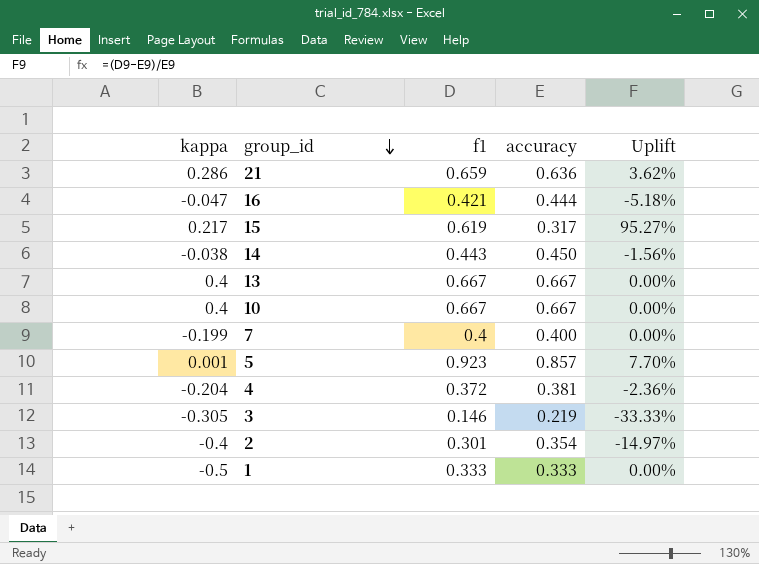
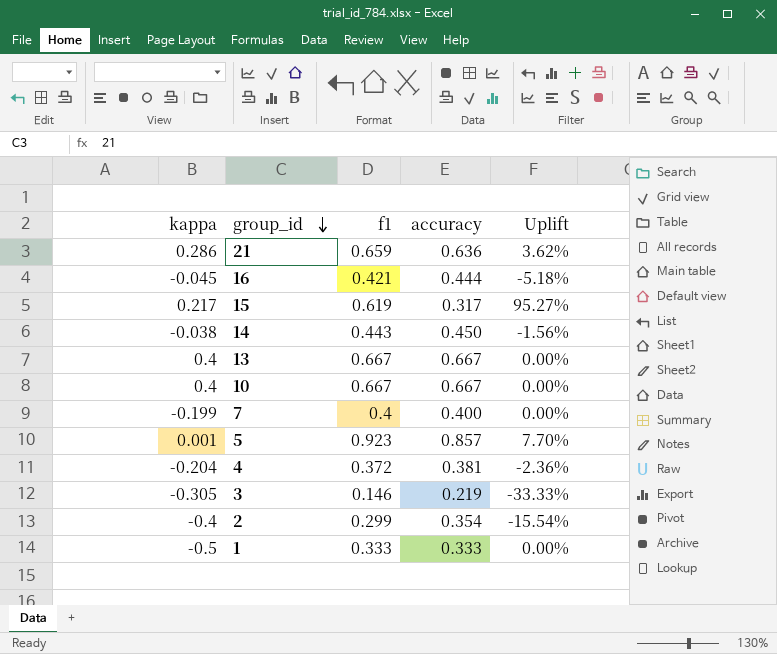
16 | kappa: -0.047 -> -0.045
2 | f1: 0.301 -> 0.299
2 | Uplift: -14.97% -> -15.54%

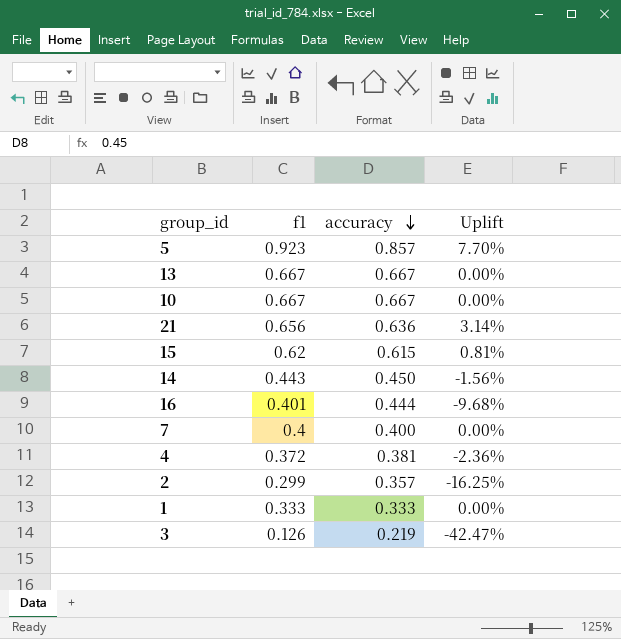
row order: group_id descending -> accuracy descending
column kappa | position: 1 -> none
21 | f1: 0.659 -> 0.656
21 | Uplift: 3.62% -> 3.14%
15 | f1: 0.619 -> 0.62
15 | accuracy: 0.317 -> 0.615
15 | Uplift: 95.27% -> 0.81%
16 | f1: 0.421 -> 0.401
16 | Uplift: -5.18% -> -9.68%
2 | accuracy: 0.354 -> 0.357
2 | Uplift: -15.54% -> -16.25%
3 | f1: 0.146 -> 0.126
3 | Uplift: -33.33% -> -42.47%

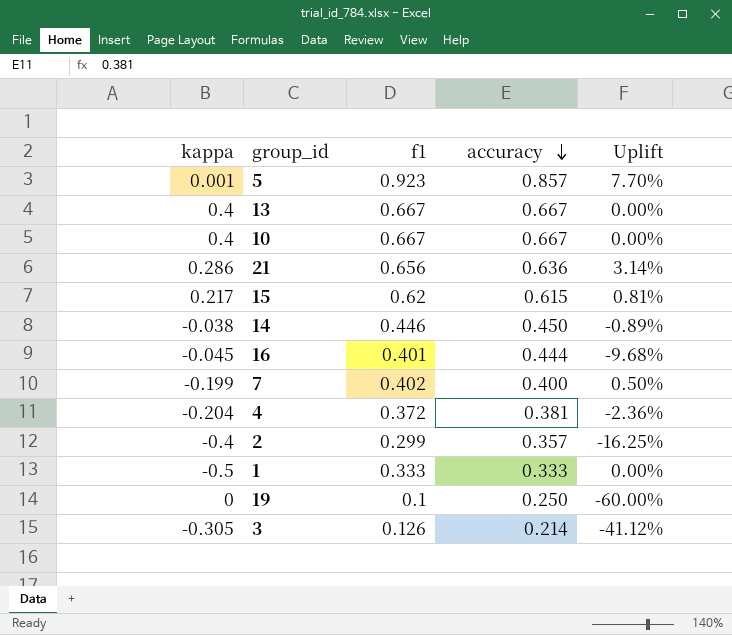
column kappa | position: none -> 1
14 | f1: 0.443 -> 0.446
14 | Uplift: -1.56% -> -0.89%
7 | f1: 0.4 -> 0.402
7 | Uplift: 0.00% -> 0.50%
row 19: none -> 0 | 0.1 | 0.250 | -60.00%
3 | accuracy: 0.219 -> 0.214
3 | Uplift: -42.47% -> -41.12%

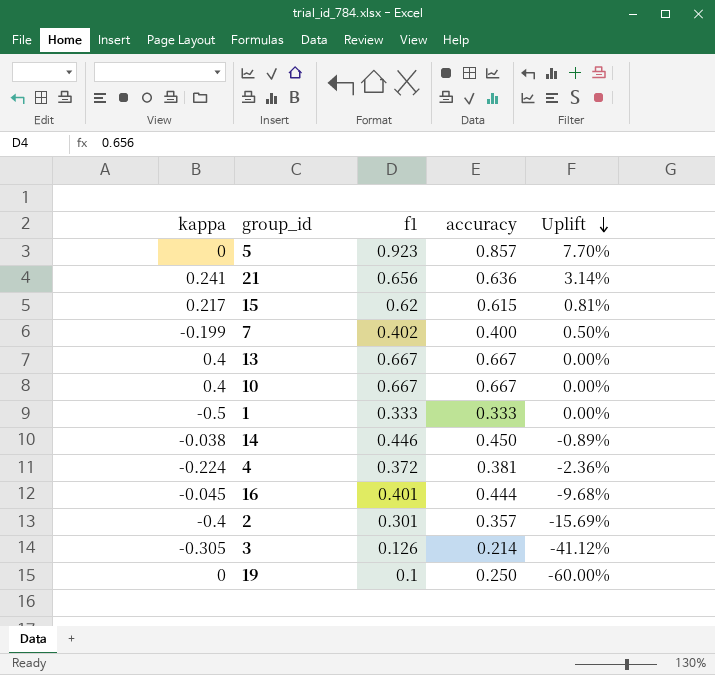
row order: accuracy descending -> Uplift descending
5 | kappa: 0.001 -> 0
21 | kappa: 0.286 -> 0.241
4 | kappa: -0.204 -> -0.224
2 | f1: 0.299 -> 0.301
2 | Uplift: -16.25% -> -15.69%

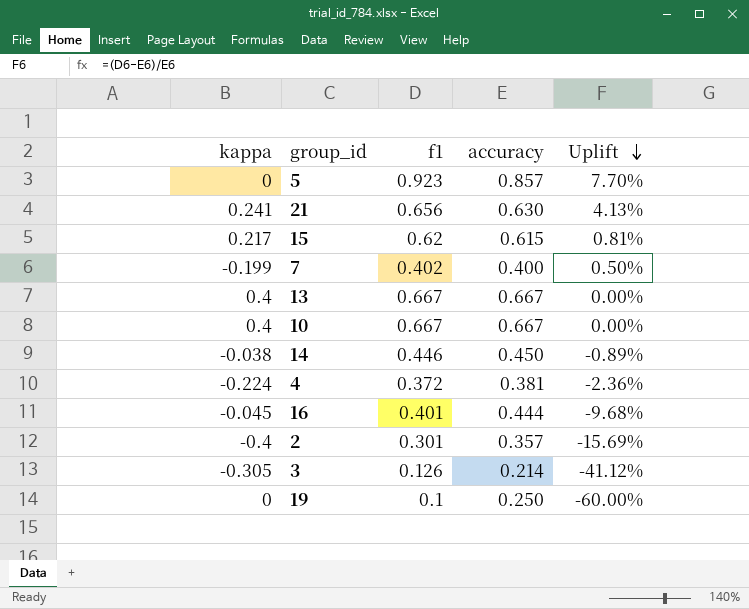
row 1: -0.5 | 0.333 | 0.333 | 0.00% -> none
21 | accuracy: 0.636 -> 0.630
21 | Uplift: 3.14% -> 4.13%

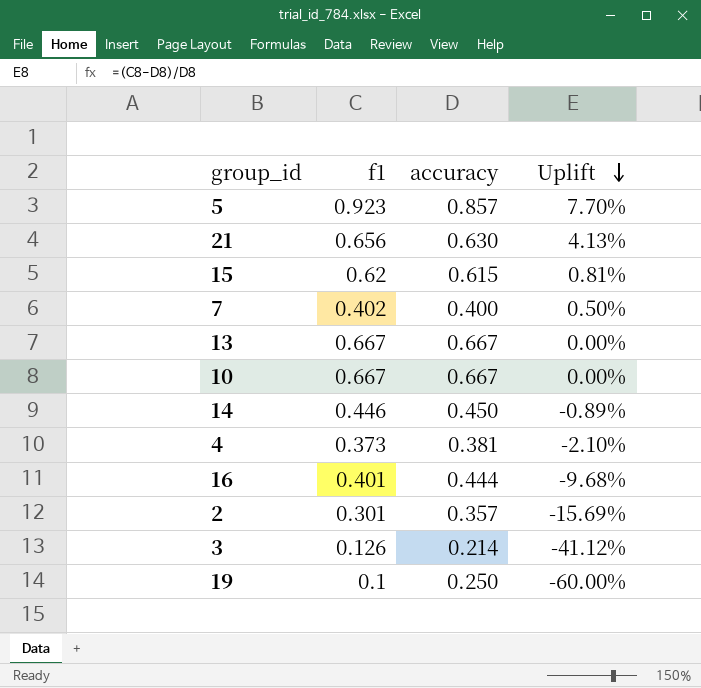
column kappa | position: 1 -> none
4 | f1: 0.372 -> 0.373
4 | Uplift: -2.36% -> -2.10%

